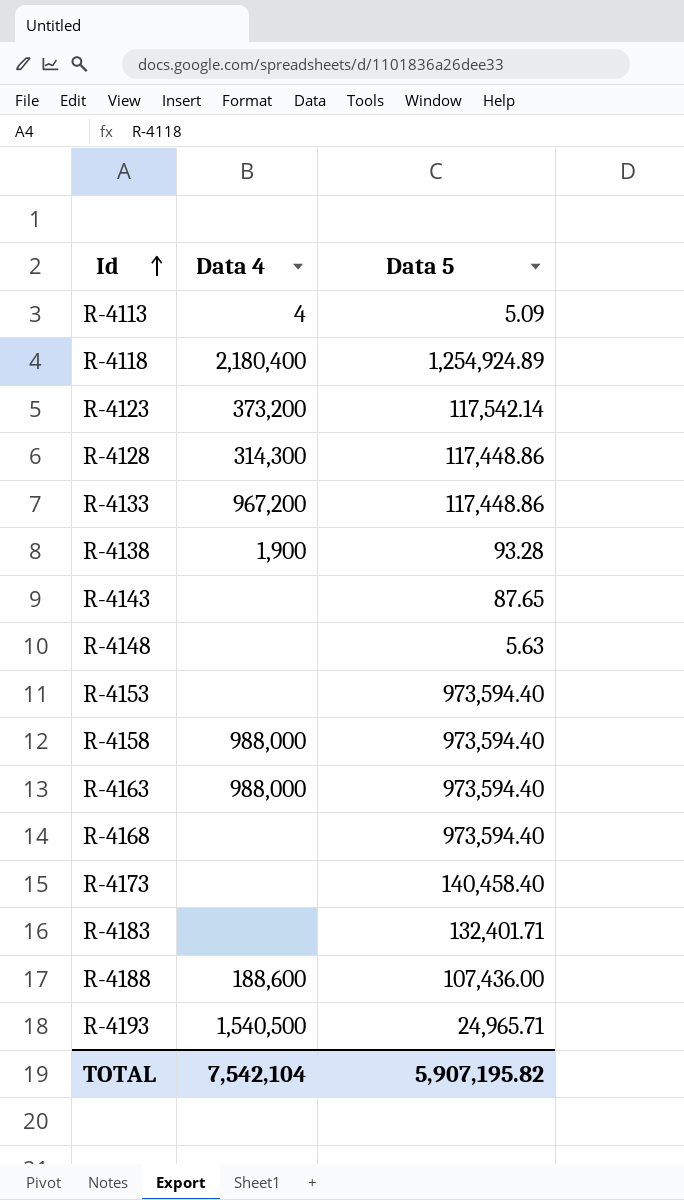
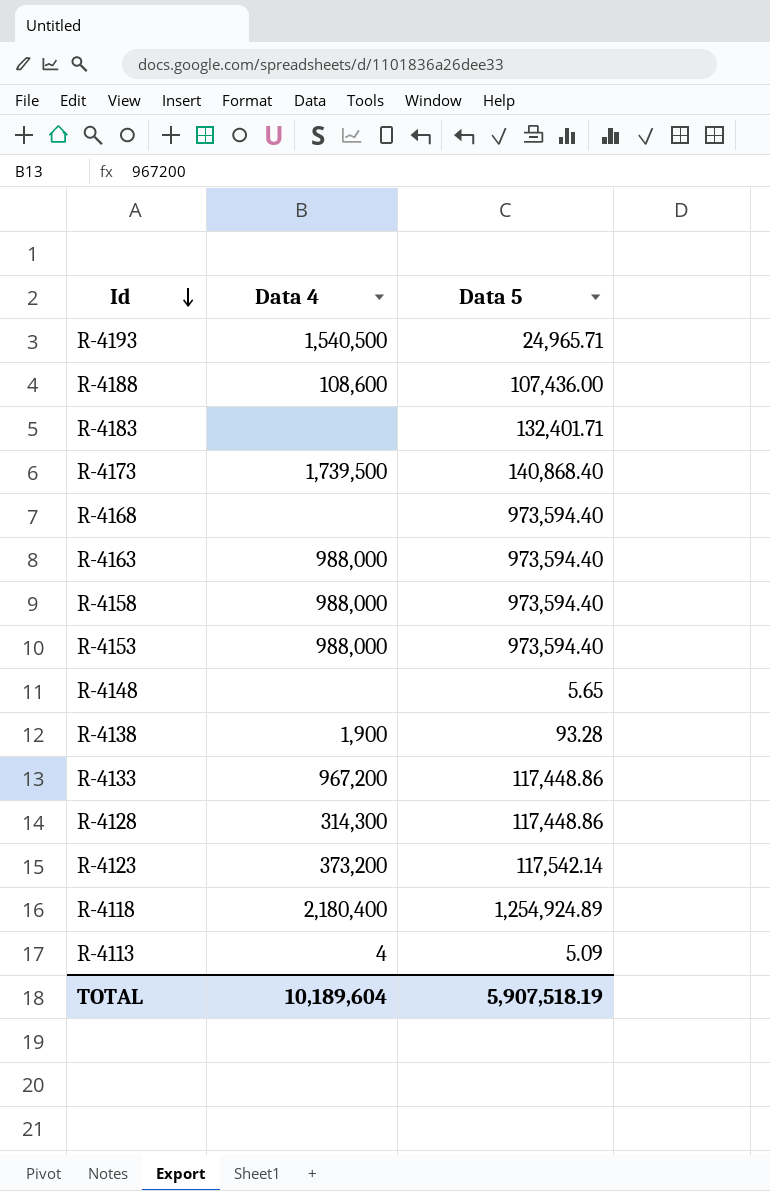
row order: Id ascending -> Id descending
row R-4143: none | 87.65 -> none
R-4188 | Data 4: 188,600 -> 108,600
R-4173 | Data 4: none -> 1,739,500
R-4173 | Data 5: 140,458.40 -> 140,868.40
R-4153 | Data 4: none -> 988,000
R-4148 | Data 5: 5.63 -> 5.65
TOTAL | Data 4: 7,542,104 -> 10,189,604
TOTAL | Data 5: 5,907,195.82 -> 5,907,518.19

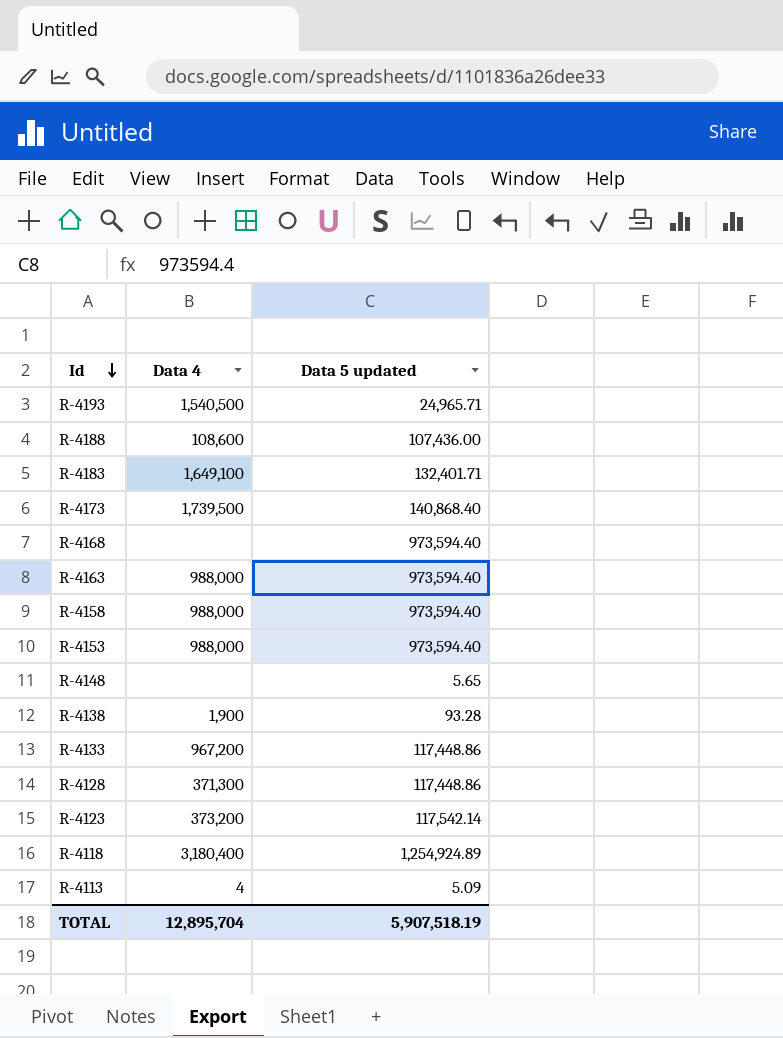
column name: Data 5 -> Data 5 updated
R-4183 | Data 4: none -> 1,649,100
R-4128 | Data 4: 314,300 -> 371,300
R-4118 | Data 4: 2,180,400 -> 3,180,400
TOTAL | Data 4: 10,189,604 -> 12,895,704

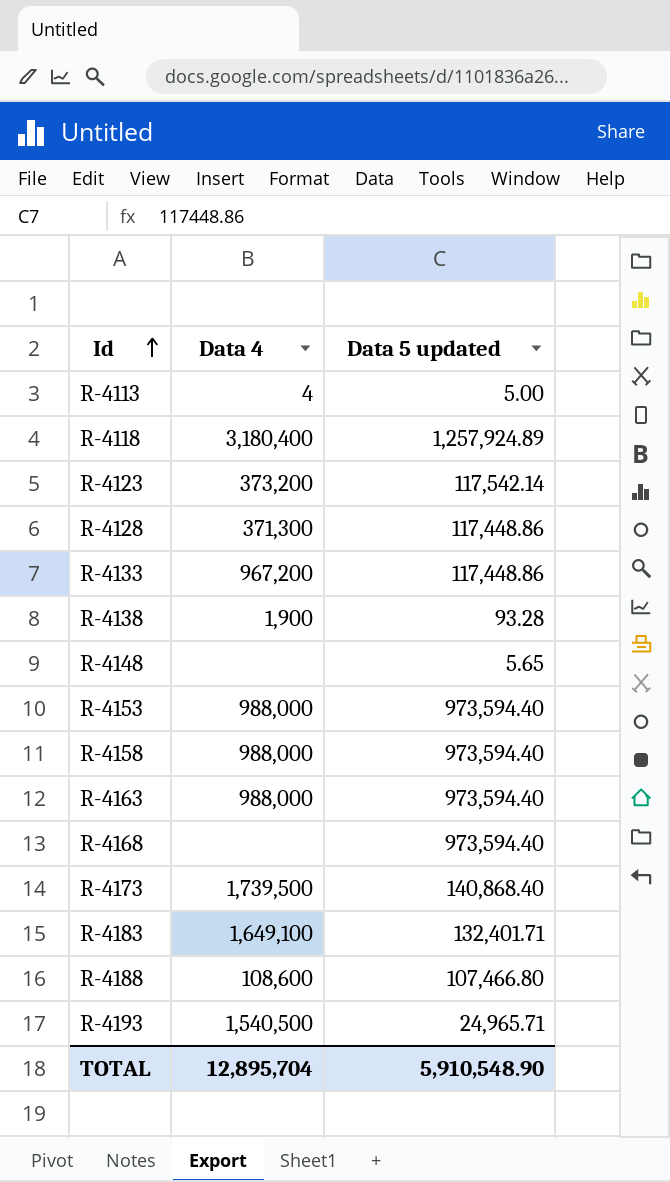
row order: Id descending -> Id ascending
R-4113 | Data 5 updated: 5.09 -> 5.00
R-4118 | Data 5 updated: 1,254,924.89 -> 1,257,924.89
R-4188 | Data 5 updated: 107,436.00 -> 107,466.80
TOTAL | Data 5 updated: 5,907,518.19 -> 5,910,548.90

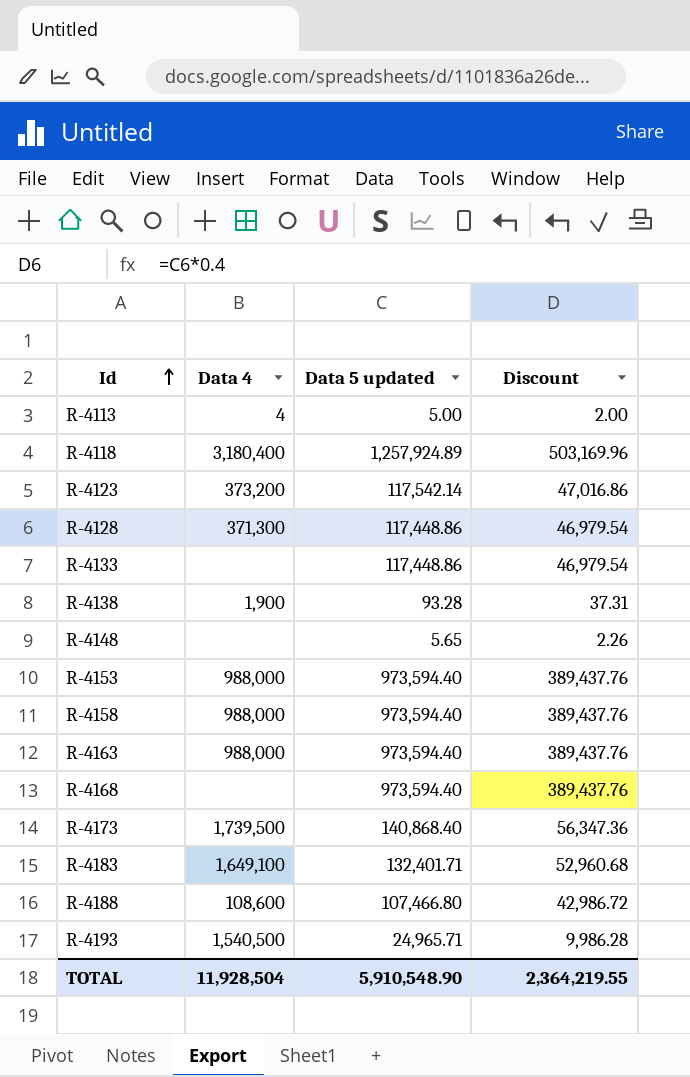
column Discount | formula: none -> [Data 5 updated] * 0.4
R-4133 | Data 4: 967,200 -> none
TOTAL | Data 4: 12,895,704 -> 11,928,504

